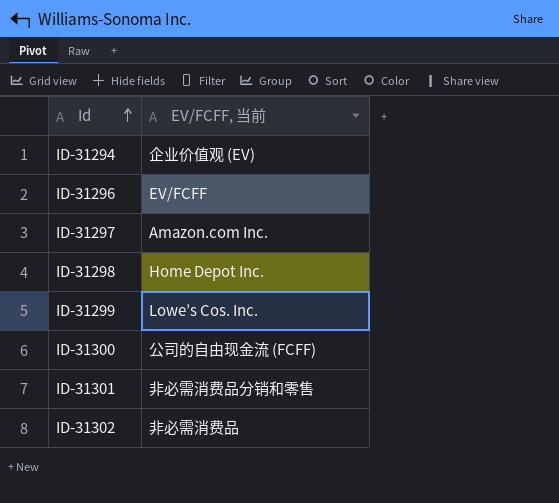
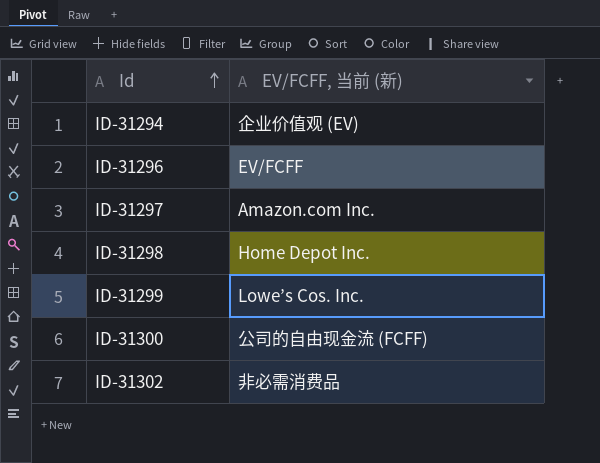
column name: EV/FCFF, 当前 -> EV/FCFF, 当前 (新)
row ID-31301: 非必需消费品分销和零售 -> none

